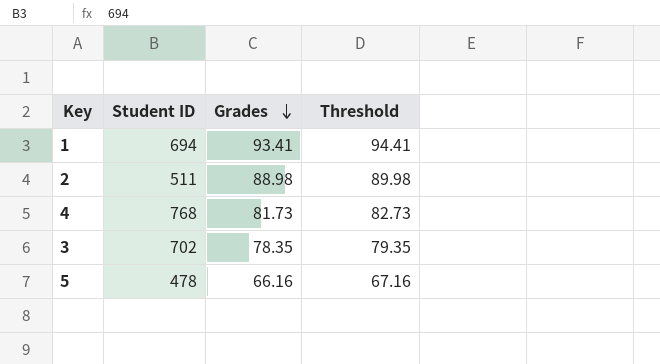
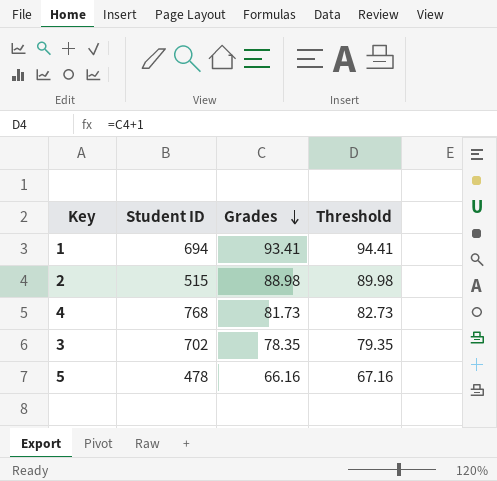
2 | Student ID: 511 -> 515

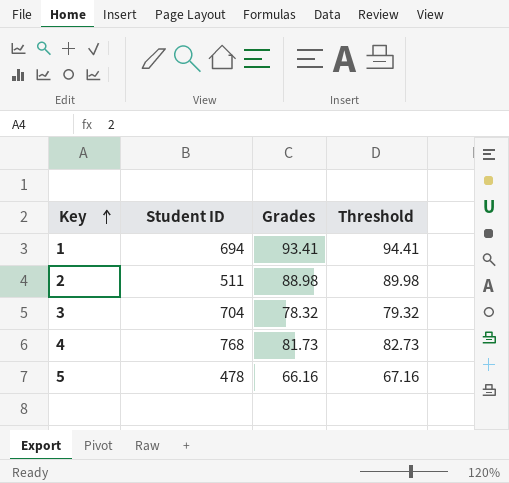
row order: Grades descending -> Key ascending
2 | Student ID: 515 -> 511
3 | Student ID: 702 -> 704
3 | Grades: 78.35 -> 78.32
3 | Threshold: 79.35 -> 79.32

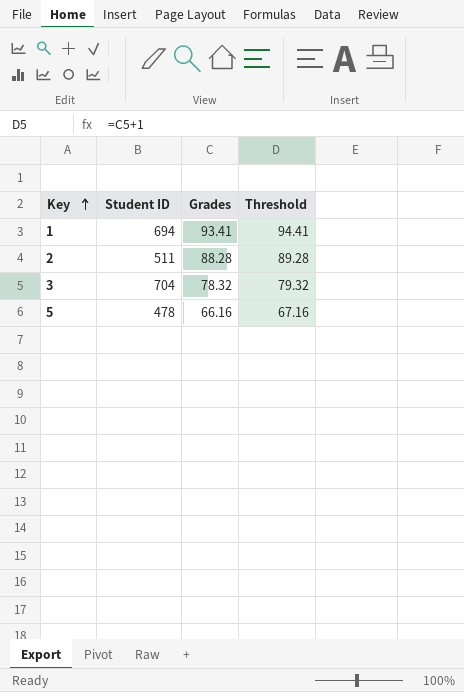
row 4: 768 | 81.73 | 82.73 -> none
2 | Grades: 88.98 -> 88.28
2 | Threshold: 89.98 -> 89.28

